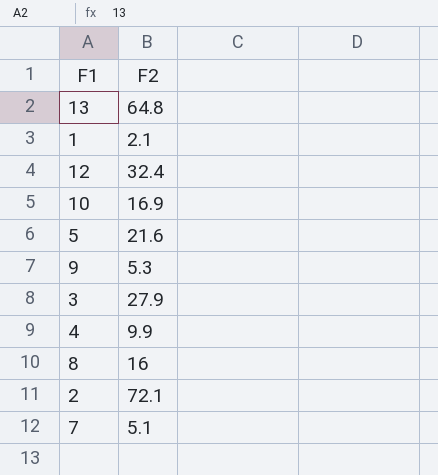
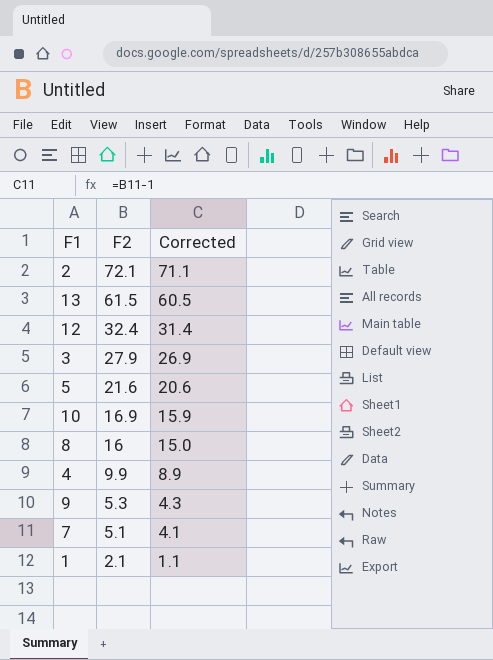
row order: none -> F2 descending
column Corrected | formula: none -> [F2] - 1
13 | F2: 64.8 -> 61.5

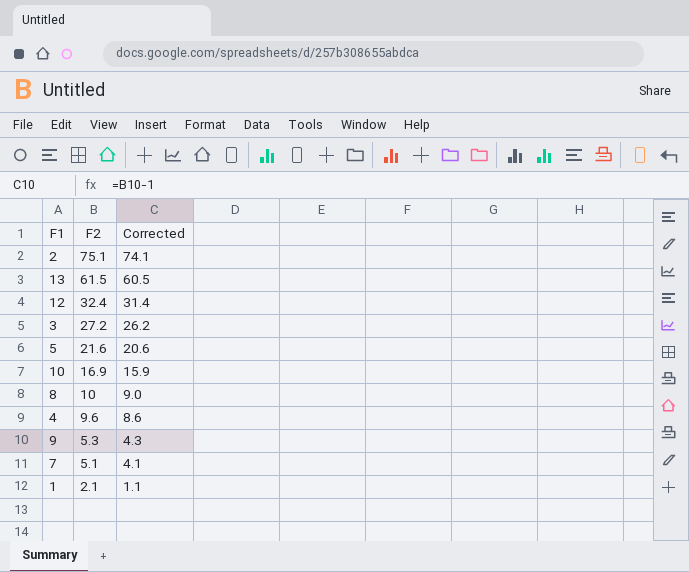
2 | F2: 72.1 -> 75.1
2 | Corrected: 71.1 -> 74.1
3 | F2: 27.9 -> 27.2
3 | Corrected: 26.9 -> 26.2
8 | F2: 16 -> 10
8 | Corrected: 15.0 -> 9.0
4 | F2: 9.9 -> 9.6
4 | Corrected: 8.9 -> 8.6

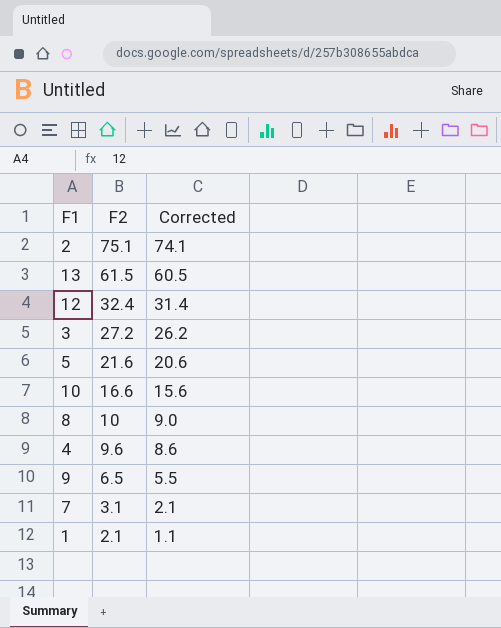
10 | F2: 16.9 -> 16.6
10 | Corrected: 15.9 -> 15.6
9 | F2: 5.3 -> 6.5
9 | Corrected: 4.3 -> 5.5
7 | F2: 5.1 -> 3.1
7 | Corrected: 4.1 -> 2.1

